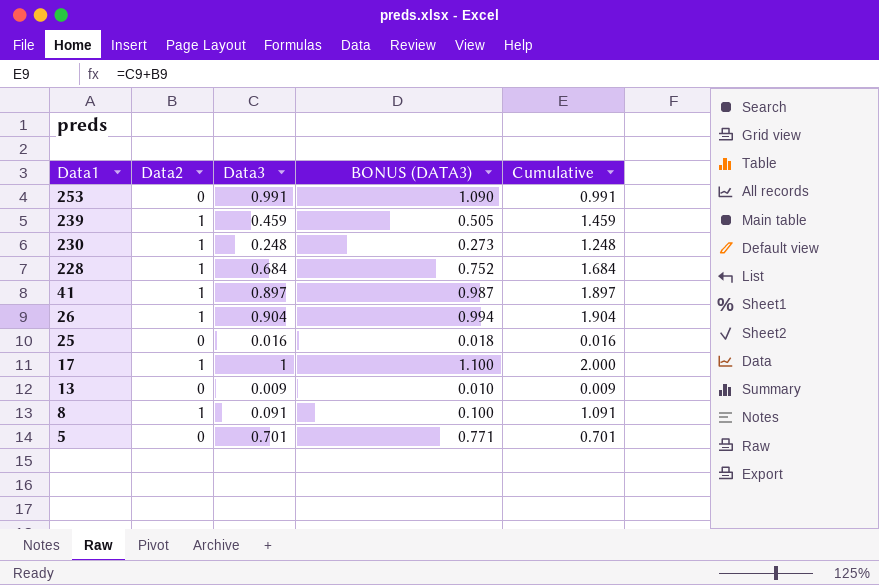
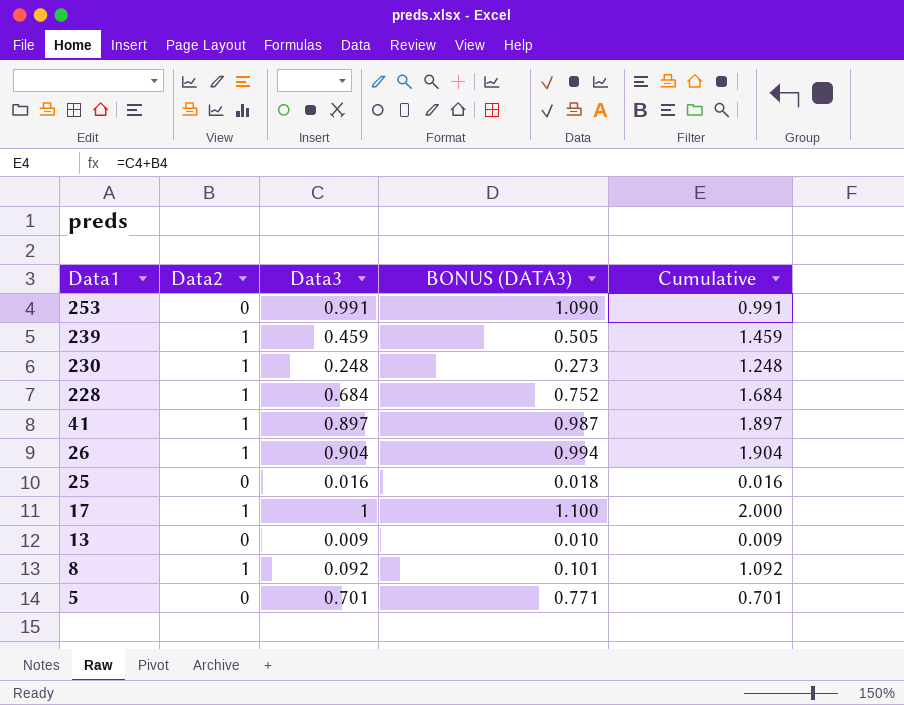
8 | Data3: 0.091 -> 0.092
8 | BONUS (DATA3): 0.100 -> 0.101
8 | Cumulative: 1.091 -> 1.092

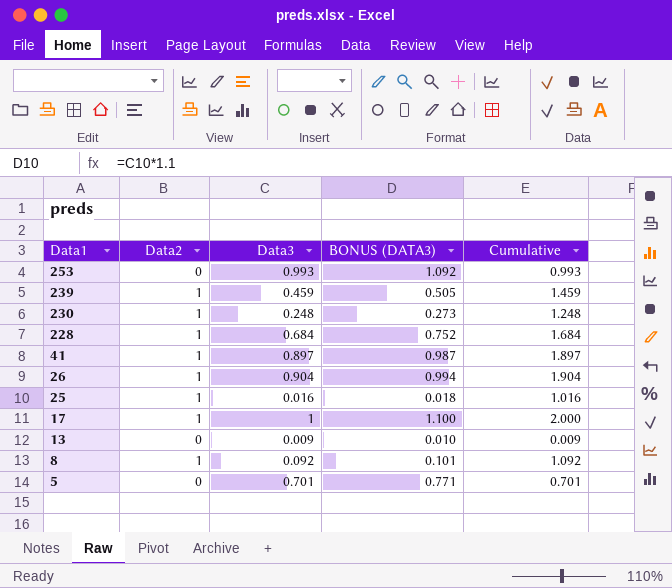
253 | Data3: 0.991 -> 0.993
253 | BONUS (DATA3): 1.090 -> 1.092
253 | Cumulative: 0.991 -> 0.993
25 | Data2: 0 -> 1
25 | Cumulative: 0.016 -> 1.016

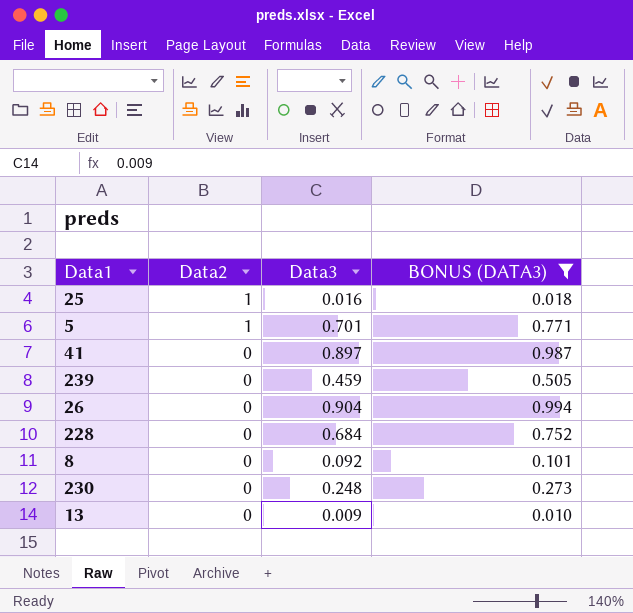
filter: none -> BONUS (DATA3) <= 0.994
row order: Data1 descending -> Data2 descending
column Cumulative | formula: [Data2] + [Data3] -> none
5 | Data2: 0 -> 1
41 | Data2: 1 -> 0
239 | Data2: 1 -> 0
26 | Data2: 1 -> 0
228 | Data2: 1 -> 0
8 | Data2: 1 -> 0
230 | Data2: 1 -> 0

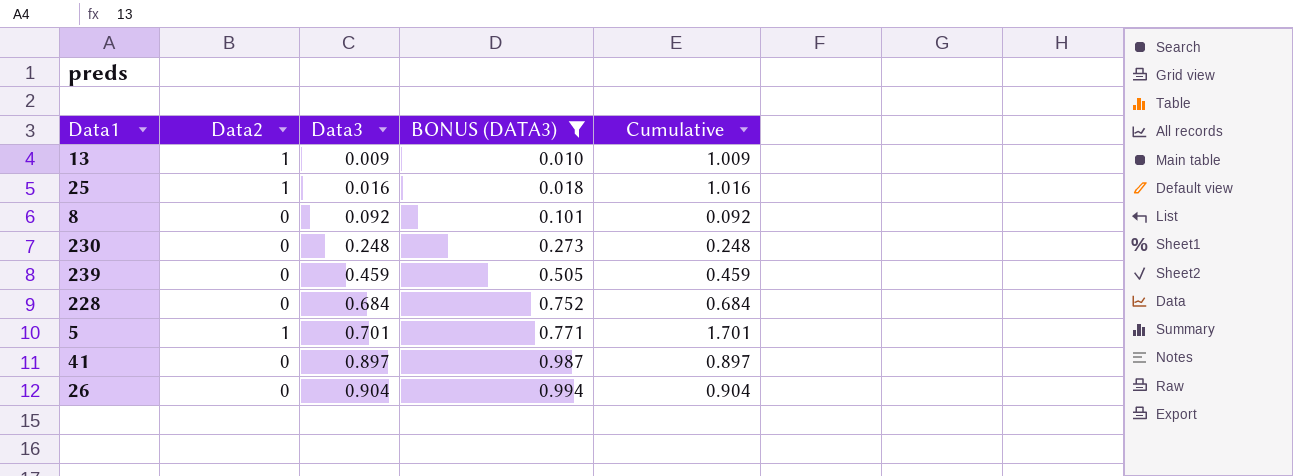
row order: Data2 descending -> Data3 ascending
column Cumulative | formula: none -> [Data2] + [Data3]
13 | Data2: 0 -> 1

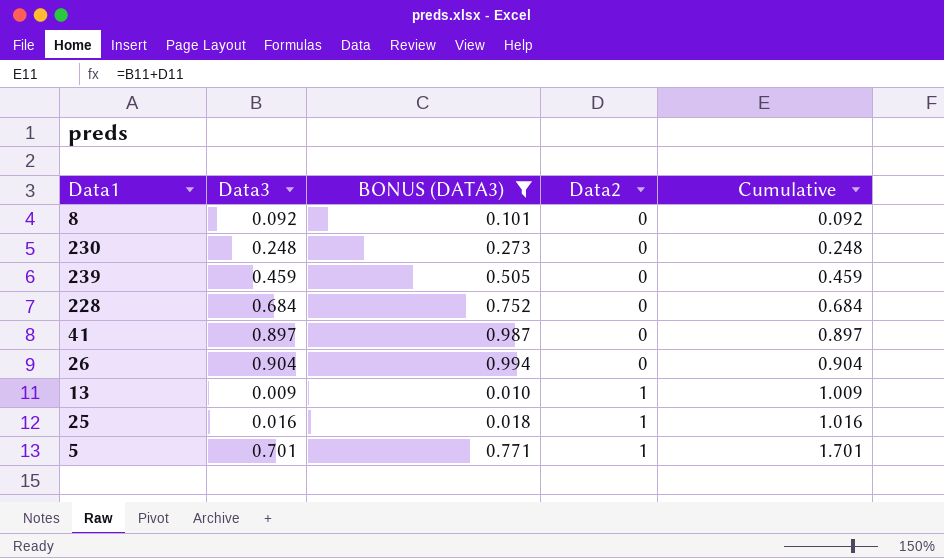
row order: Data3 ascending -> Data2 ascending
column Data2 | position: 2 -> 4

